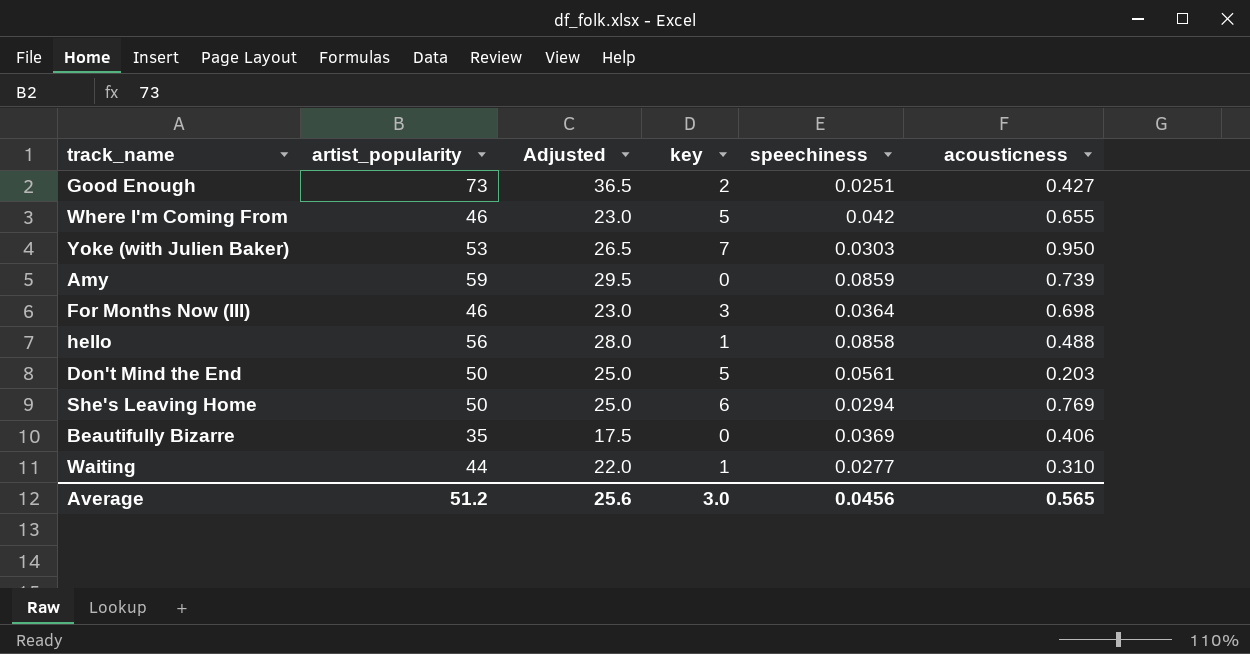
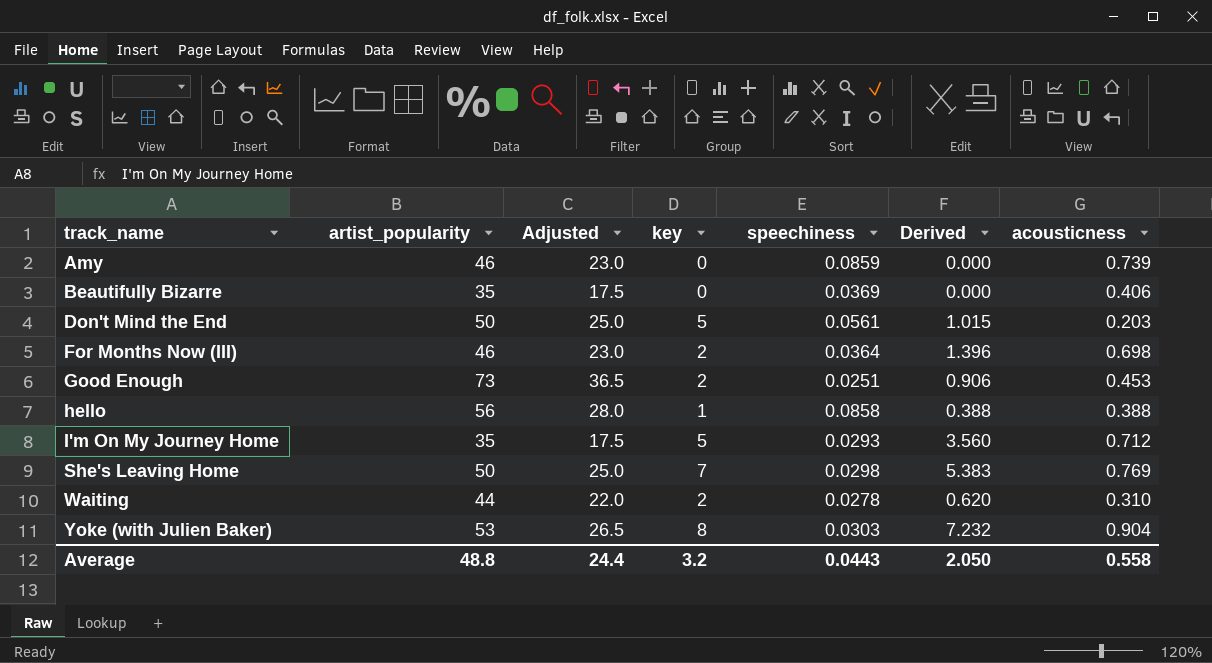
row order: none -> track_name ascending
column Derived | formula: none -> [key] * [acousticness]
row Where I'm Coming From: 46 | 23.0 | 5 | 0.042 | 0.655 -> none
Amy | artist_popularity: 59 -> 46
Amy | Adjusted: 29.5 -> 23.0
For Months Now (III) | key: 3 -> 2
Good Enough | acousticness: 0.427 -> 0.453
hello | acousticness: 0.488 -> 0.388
row I'm On My Journey Home: none -> 35 | 17.5 | 5 | 0.0293 | 3.560 | 0.712
She's Leaving Home | key: 6 -> 7
She's Leaving Home | speechiness: 0.0294 -> 0.0298
Waiting | key: 1 -> 2
Waiting | speechiness: 0.0277 -> 0.0278
Yoke (with Julien Baker) | key: 7 -> 8
Yoke (with Julien Baker) | acousticness: 0.950 -> 0.904
Average | artist_popularity: 51.2 -> 48.8
Average | Adjusted: 25.6 -> 24.4
Average | key: 3.0 -> 3.2
Average | speechiness: 0.0456 -> 0.0443
Average | acousticness: 0.565 -> 0.558

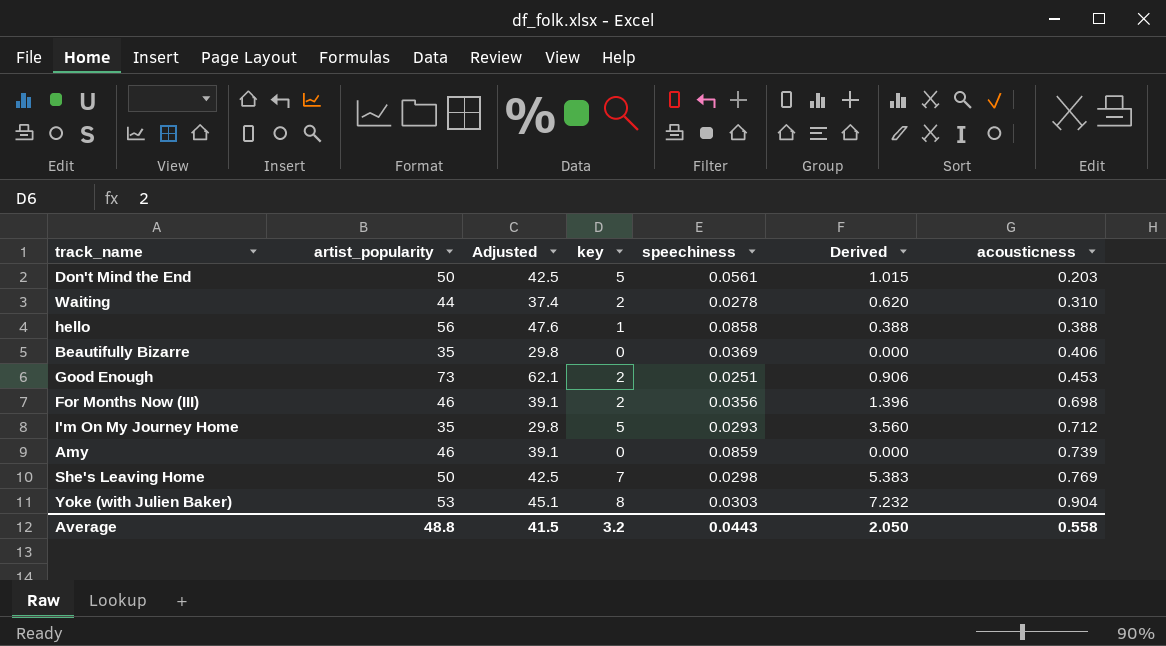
row order: track_name ascending -> acousticness ascending
column Adjusted | formula: [artist_popularity] * 0.5 -> [artist_popularity] * 0.85
For Months Now (III) | speechiness: 0.0364 -> 0.0356
Average | Adjusted: 24.4 -> 41.5

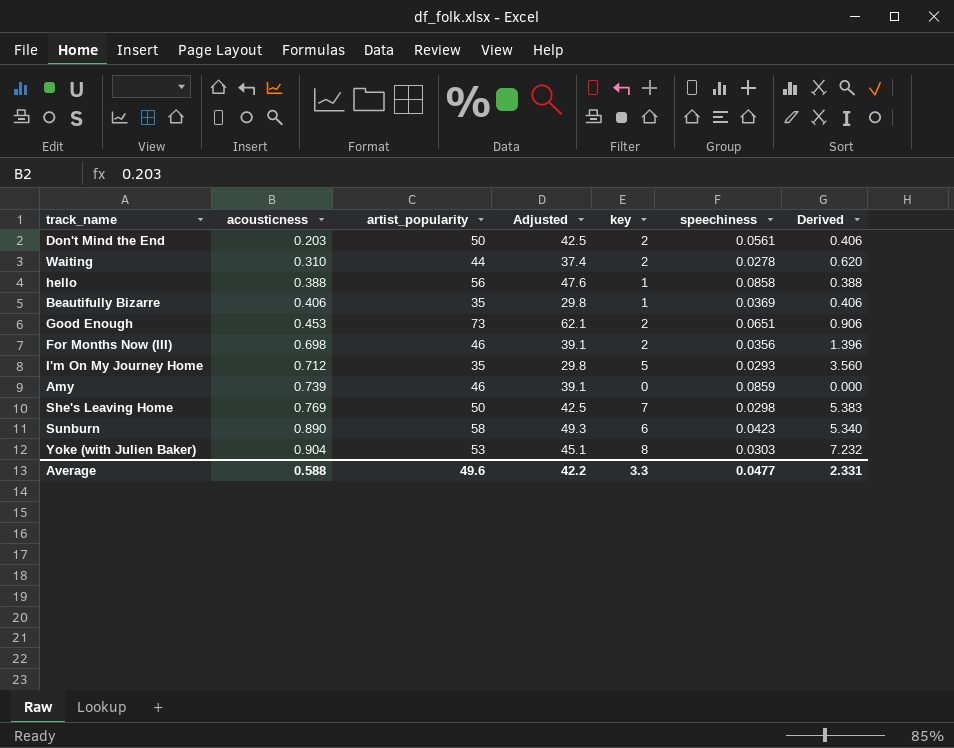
column acousticness | position: 7 -> 2
Don't Mind the End | key: 5 -> 2
Don't Mind the End | Derived: 1.015 -> 0.406
Beautifully Bizarre | key: 0 -> 1
Beautifully Bizarre | Derived: 0.000 -> 0.406
Good Enough | speechiness: 0.0251 -> 0.0651
row Sunburn: none -> 0.890 | 58 | 49.3 | 6 | 0.0423 | 5.340
Average | acousticness: 0.558 -> 0.588
Average | artist_popularity: 48.8 -> 49.6
Average | Adjusted: 41.5 -> 42.2
Average | key: 3.2 -> 3.3
Average | speechiness: 0.0443 -> 0.0477
Average | Derived: 2.050 -> 2.331

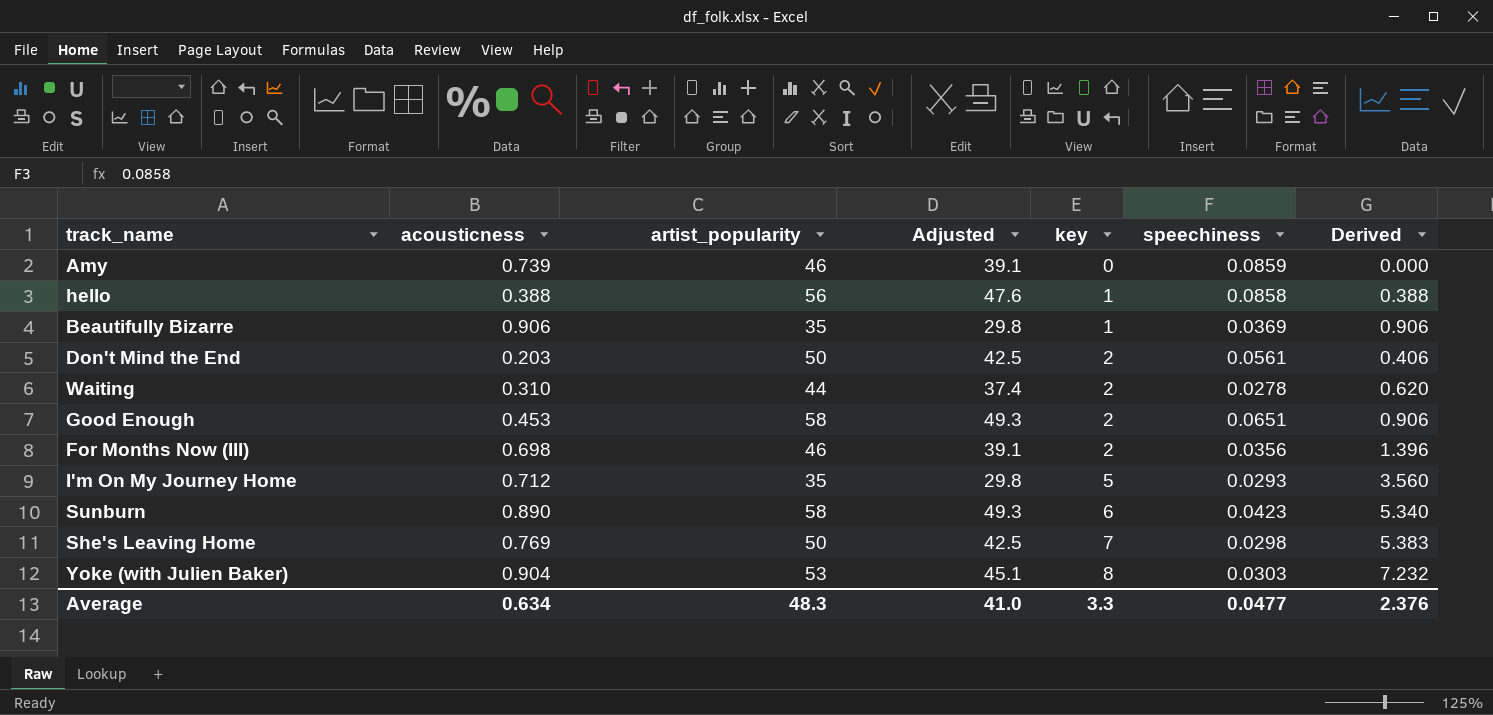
row order: acousticness ascending -> key ascending
Beautifully Bizarre | acousticness: 0.406 -> 0.906
Beautifully Bizarre | Derived: 0.406 -> 0.906
Good Enough | artist_popularity: 73 -> 58
Good Enough | Adjusted: 62.1 -> 49.3
Average | acousticness: 0.588 -> 0.634
Average | artist_popularity: 49.6 -> 48.3
Average | Adjusted: 42.2 -> 41.0
Average | Derived: 2.331 -> 2.376

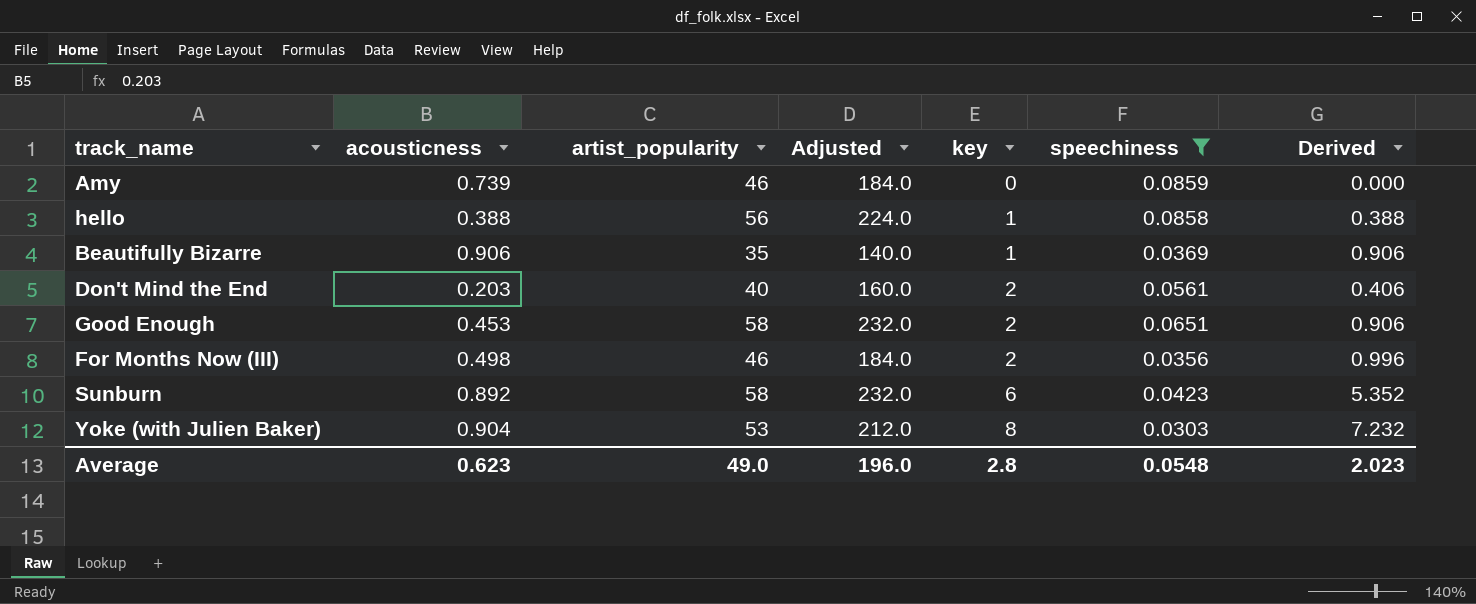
filter: none -> speechiness >= 0.0303
column Adjusted | formula: [artist_popularity] * 0.85 -> [artist_popularity] * 4
Don't Mind the End | artist_popularity: 50 -> 40
For Months Now (III) | acousticness: 0.698 -> 0.498
For Months Now (III) | Derived: 1.396 -> 0.996
Sunburn | acousticness: 0.890 -> 0.892
Sunburn | Derived: 5.340 -> 5.352
Average | acousticness: 0.634 -> 0.623
Average | artist_popularity: 48.3 -> 49.0
Average | Adjusted: 41.0 -> 196.0
Average | key: 3.3 -> 2.8
Average | speechiness: 0.0477 -> 0.0548
Average | Derived: 2.376 -> 2.023

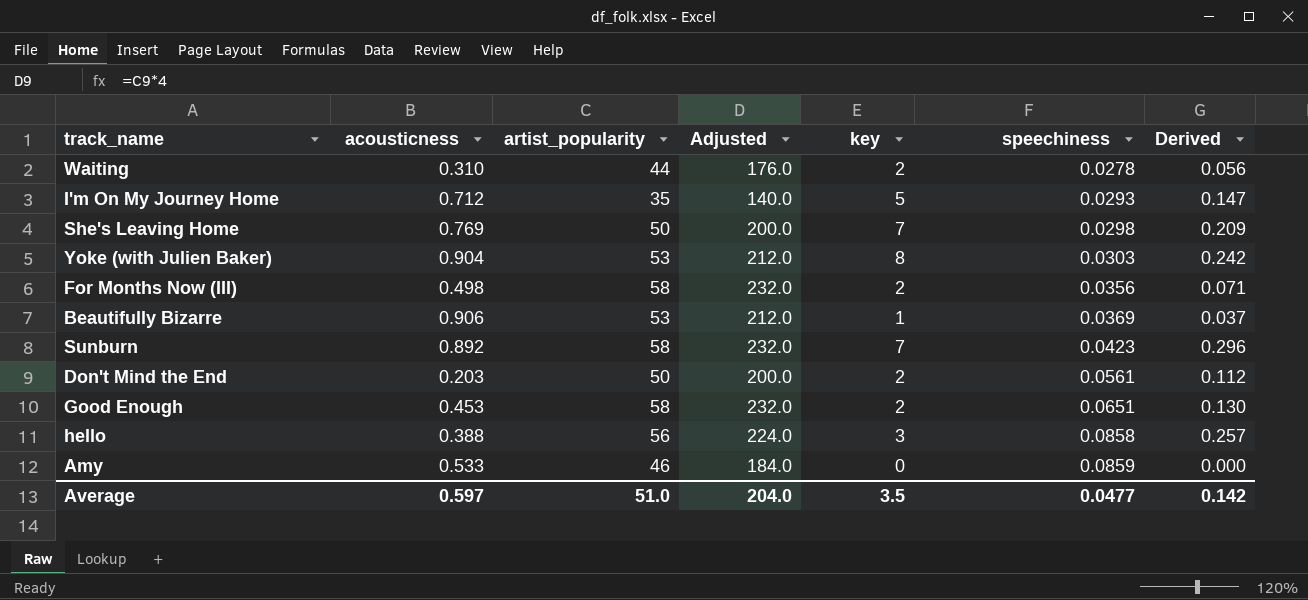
filter: speechiness >= 0.0303 -> none
row order: key ascending -> speechiness ascending
column Derived | formula: [acousticness] * [key] -> [key] * [speechiness]
For Months Now (III) | artist_popularity: 46 -> 58
For Months Now (III) | Adjusted: 184.0 -> 232.0
Beautifully Bizarre | artist_popularity: 35 -> 53
Beautifully Bizarre | Adjusted: 140.0 -> 212.0
Sunburn | key: 6 -> 7
Don't Mind the End | artist_popularity: 40 -> 50
Don't Mind the End | Adjusted: 160.0 -> 200.0
hello | key: 1 -> 3
Amy | acousticness: 0.739 -> 0.533
Average | acousticness: 0.623 -> 0.597
Average | artist_popularity: 49.0 -> 51.0
Average | Adjusted: 196.0 -> 204.0
Average | key: 2.8 -> 3.5
Average | speechiness: 0.0548 -> 0.0477
Average | Derived: 2.023 -> 0.142

